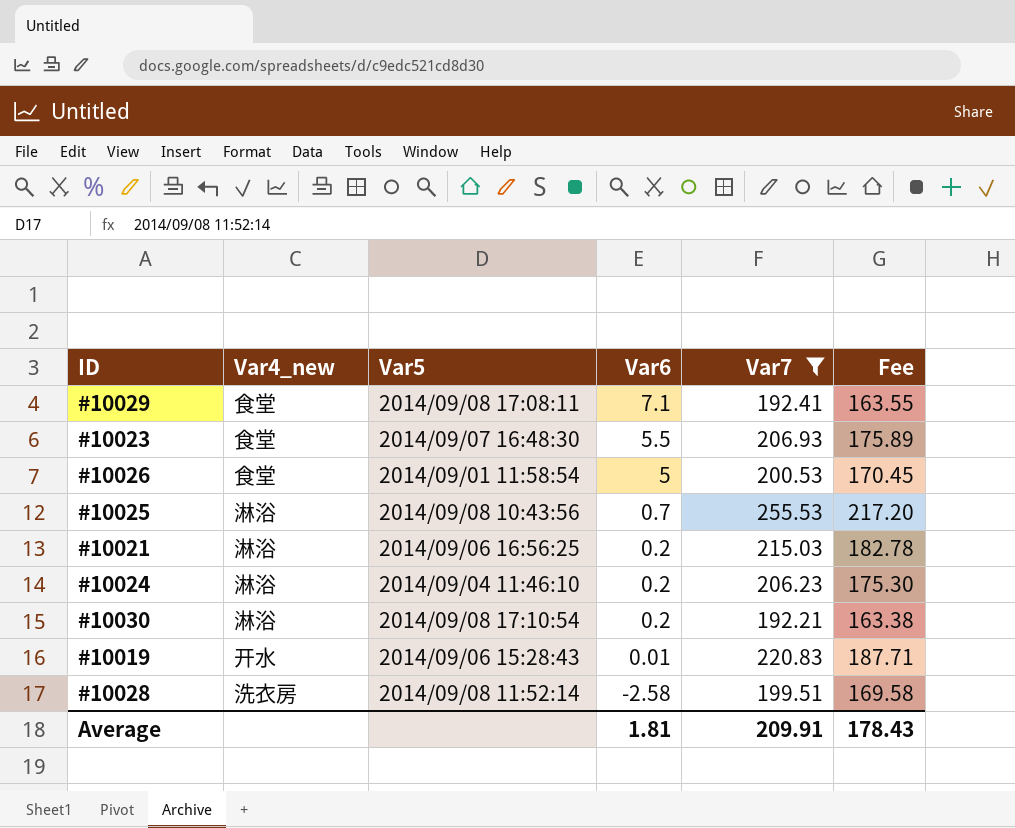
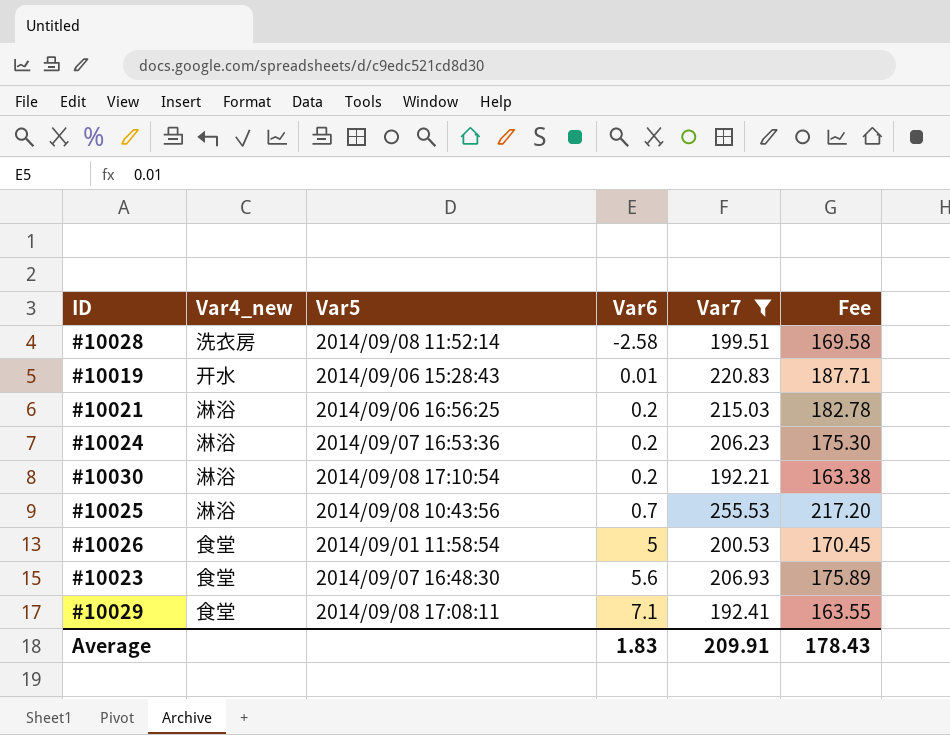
row order: Var6 descending -> Var6 ascending
#10024 | Var5: 2014/09/04 11:46:10 -> 2014/09/07 16:53:36
#10023 | Var6: 5.5 -> 5.6
Average | Var6: 1.81 -> 1.83

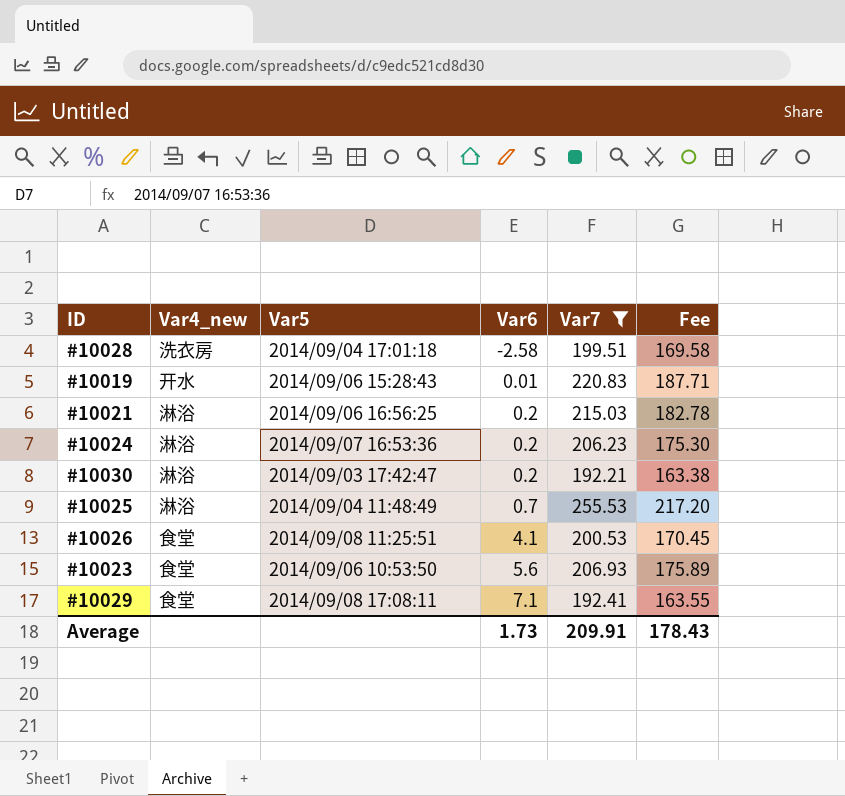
#10028 | Var5: 2014/09/08 11:52:14 -> 2014/09/04 17:01:18
#10030 | Var5: 2014/09/08 17:10:54 -> 2014/09/03 17:42:47
#10025 | Var5: 2014/09/08 10:43:56 -> 2014/09/04 11:48:49
#10026 | Var5: 2014/09/01 11:58:54 -> 2014/09/08 11:25:51
#10026 | Var6: 5 -> 4.1
#10023 | Var5: 2014/09/07 16:48:30 -> 2014/09/06 10:53:50
Average | Var6: 1.83 -> 1.73

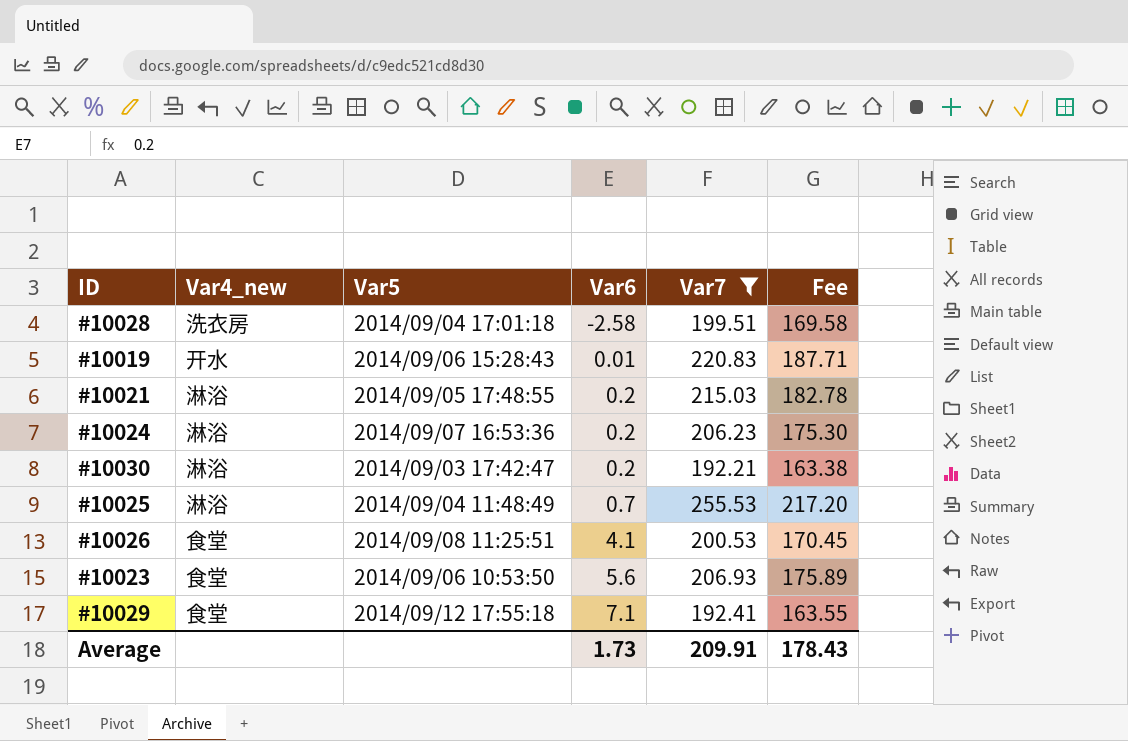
#10021 | Var5: 2014/09/06 16:56:25 -> 2014/09/05 17:48:55
#10029 | Var5: 2014/09/08 17:08:11 -> 2014/09/12 17:55:18

